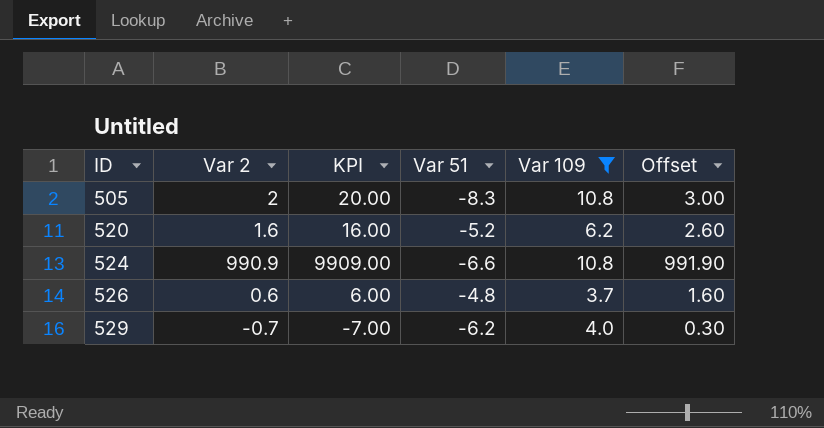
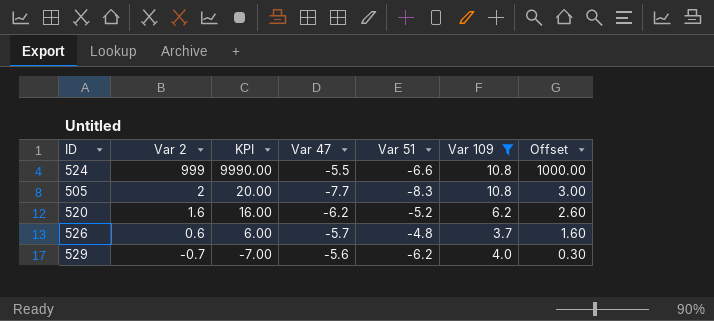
row order: ID ascending -> Var 2 descending
column Var 47 | position: none -> 4
524 | Var 2: 990.9 -> 999
524 | KPI: 9909.00 -> 9990.00
524 | Offset: 991.90 -> 1000.00

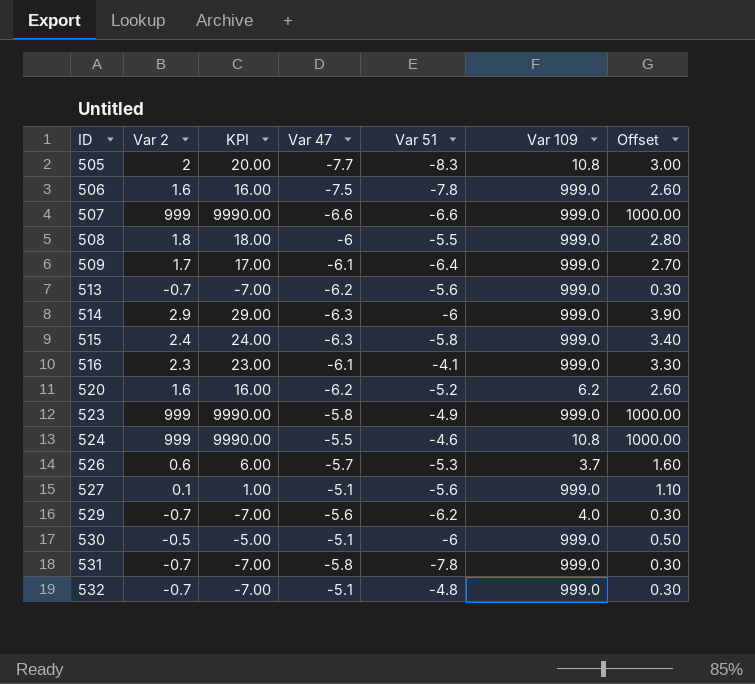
filter: Var 109 != 999.0 -> none
row order: Var 2 descending -> ID ascending
524 | Var 51: -6.6 -> -4.6
526 | Var 51: -4.8 -> -5.3

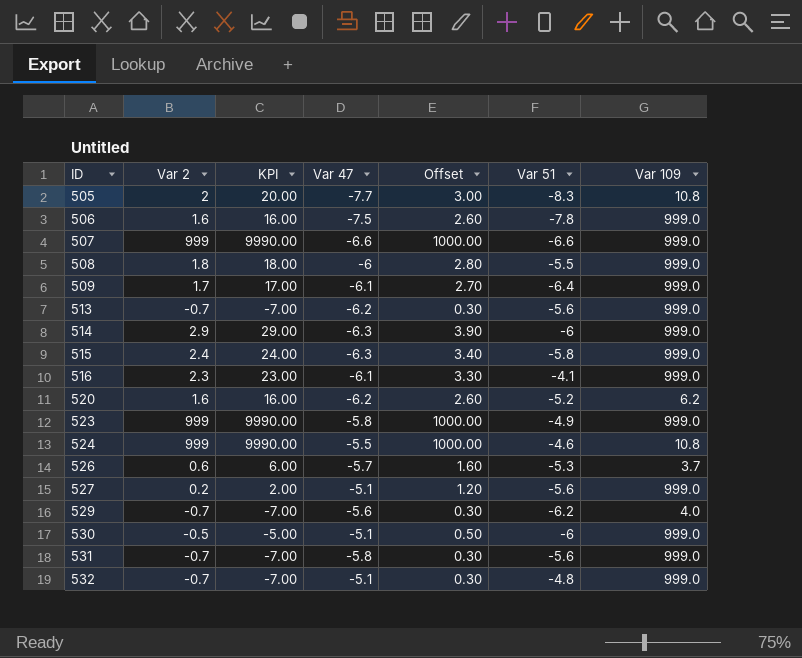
column Offset | position: 7 -> 5
527 | Var 2: 0.1 -> 0.2
527 | KPI: 1.00 -> 2.00
527 | Offset: 1.10 -> 1.20
531 | Var 51: -7.8 -> -5.6

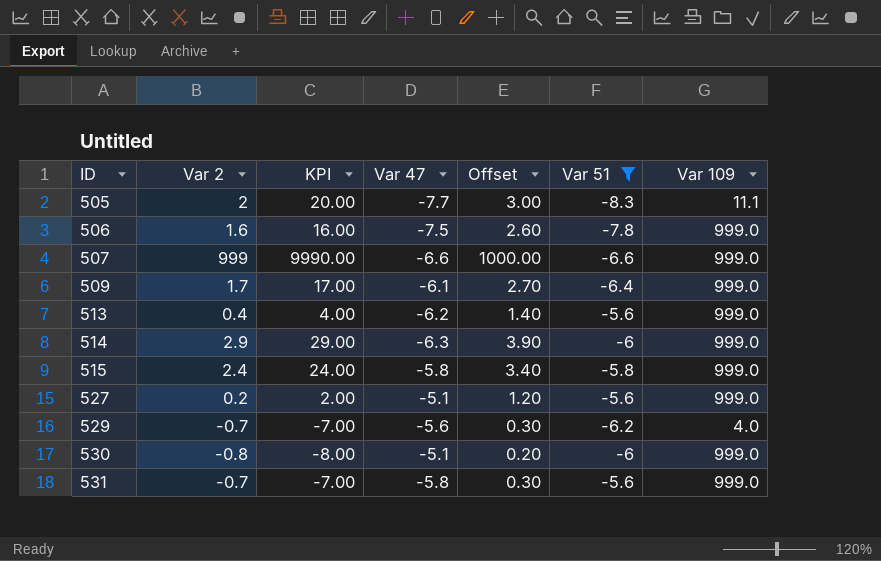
filter: none -> Var 51 <= -5.6
505 | Var 109: 10.8 -> 11.1
513 | Var 2: -0.7 -> 0.4
513 | KPI: -7.00 -> 4.00
513 | Offset: 0.30 -> 1.40
515 | Var 47: -6.3 -> -5.8
530 | Var 2: -0.5 -> -0.8
530 | KPI: -5.00 -> -8.00
530 | Offset: 0.50 -> 0.20

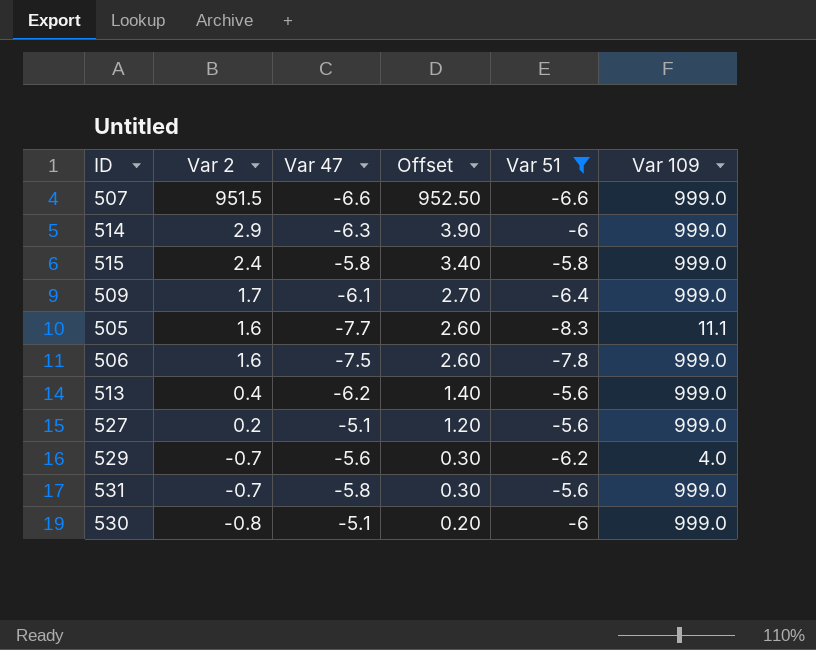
row order: ID ascending -> Var 2 descending
column KPI | formula: [Var 2] * 10 -> none
507 | Var 2: 999 -> 951.5
507 | Offset: 1000.00 -> 952.50
505 | Var 2: 2 -> 1.6
505 | Offset: 3.00 -> 2.60

